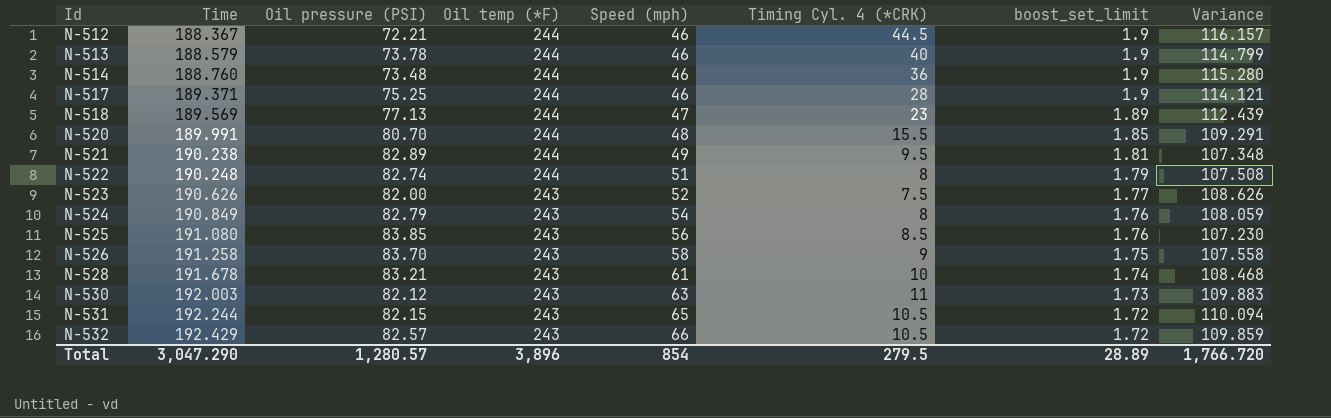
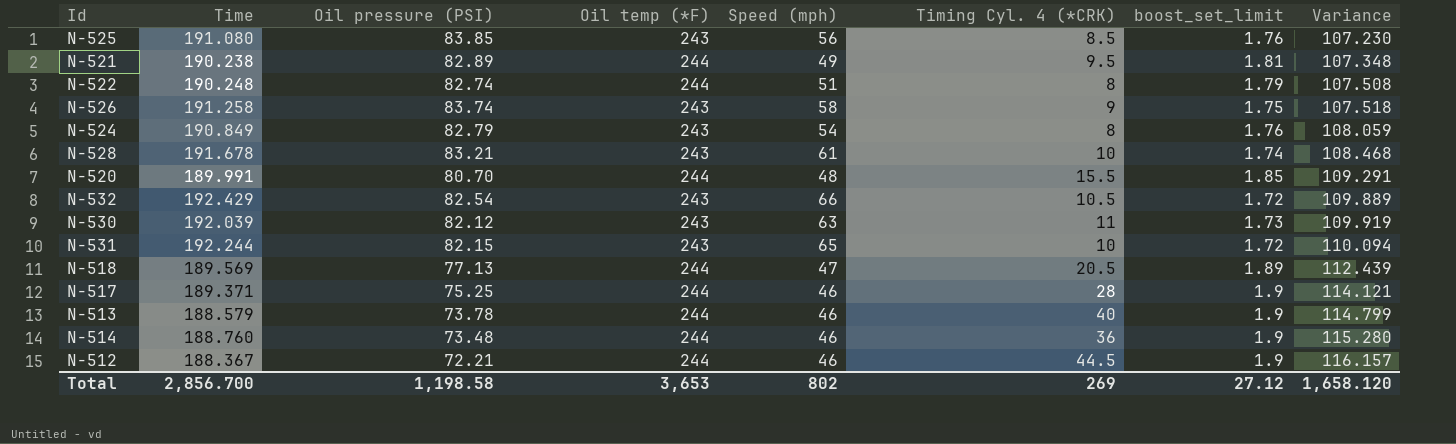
row order: Id ascending -> Variance ascending
row N-523: 190.626 | 82.00 | 243 | 52 | 7.5 | 1.77 | 108.626 -> none
N-526 | Oil pressure (PSI): 83.70 -> 83.74
N-526 | Variance: 107.558 -> 107.518
N-532 | Oil pressure (PSI): 82.57 -> 82.54
N-532 | Variance: 109.859 -> 109.889
N-530 | Time: 192.003 -> 192.039
N-530 | Variance: 109.883 -> 109.919
N-531 | Timing Cyl. 4 (*CRK): 10.5 -> 10
N-518 | Timing Cyl. 4 (*CRK): 23 -> 20.5
Total | Time: 3,047.290 -> 2,856.700
Total | Oil pressure (PSI): 1,280.57 -> 1,198.58
Total | Oil temp (*F): 3,896 -> 3,653
Total | Speed (mph): 854 -> 802
Total | Timing Cyl. 4 (*CRK): 279.5 -> 269
Total | boost_set_limit: 28.89 -> 27.12
Total | Variance: 1,766.720 -> 1,658.120

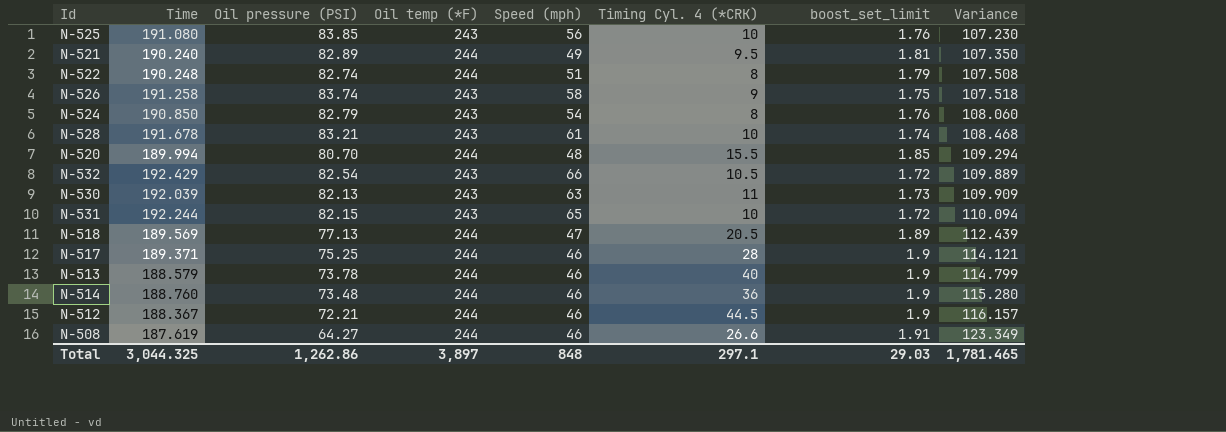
N-525 | Timing Cyl. 4 (*CRK): 8.5 -> 10
N-521 | Time: 190.238 -> 190.240
N-521 | Variance: 107.348 -> 107.350
N-524 | Time: 190.849 -> 190.850
N-524 | Variance: 108.059 -> 108.060
N-520 | Time: 189.991 -> 189.994
N-520 | Variance: 109.291 -> 109.294
N-530 | Oil pressure (PSI): 82.12 -> 82.13
N-530 | Variance: 109.919 -> 109.909
row N-508: none -> 187.619 | 64.27 | 244 | 46 | 26.6 | 1.91 | 123.349
Total | Time: 2,856.700 -> 3,044.325
Total | Oil pressure (PSI): 1,198.58 -> 1,262.86
Total | Oil temp (*F): 3,653 -> 3,897
Total | Speed (mph): 802 -> 848
Total | Timing Cyl. 4 (*CRK): 269 -> 297.1
Total | boost_set_limit: 27.12 -> 29.03
Total | Variance: 1,658.120 -> 1,781.465

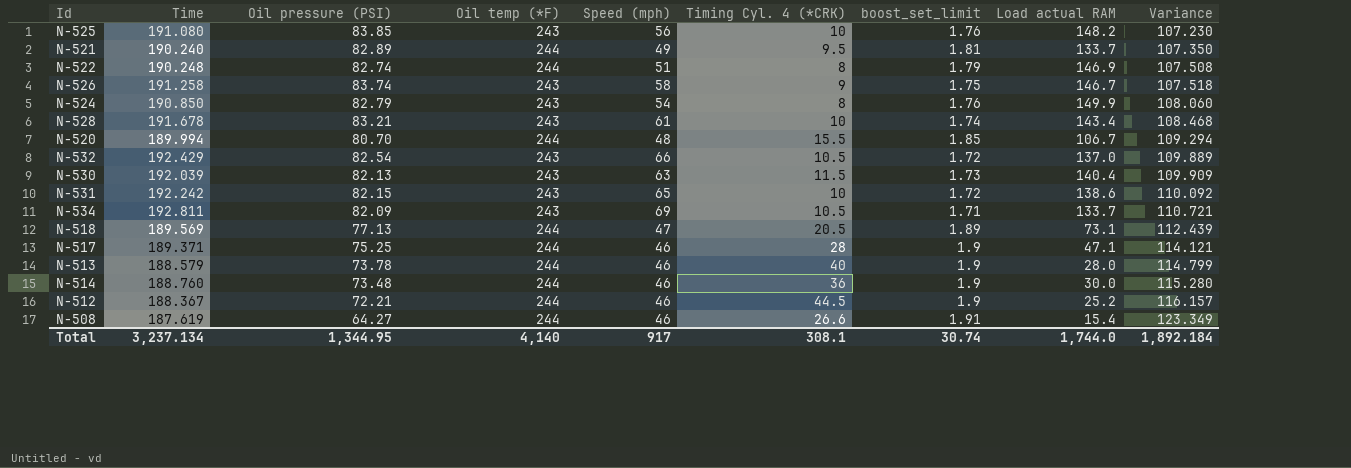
column Load actual RAM | position: none -> 8
N-530 | Timing Cyl. 4 (*CRK): 11 -> 11.5
N-531 | Time: 192.244 -> 192.242
N-531 | Variance: 110.094 -> 110.092
row N-534: none -> 192.811 | 82.09 | 243 | 69 | 10.5 | 1.71 | 133.7 | 110.721
Total | Time: 3,044.325 -> 3,237.134
Total | Oil pressure (PSI): 1,262.86 -> 1,344.95
Total | Oil temp (*F): 3,897 -> 4,140
Total | Speed (mph): 848 -> 917
Total | Timing Cyl. 4 (*CRK): 297.1 -> 308.1
Total | boost_set_limit: 29.03 -> 30.74
Total | Variance: 1,781.465 -> 1,892.184

